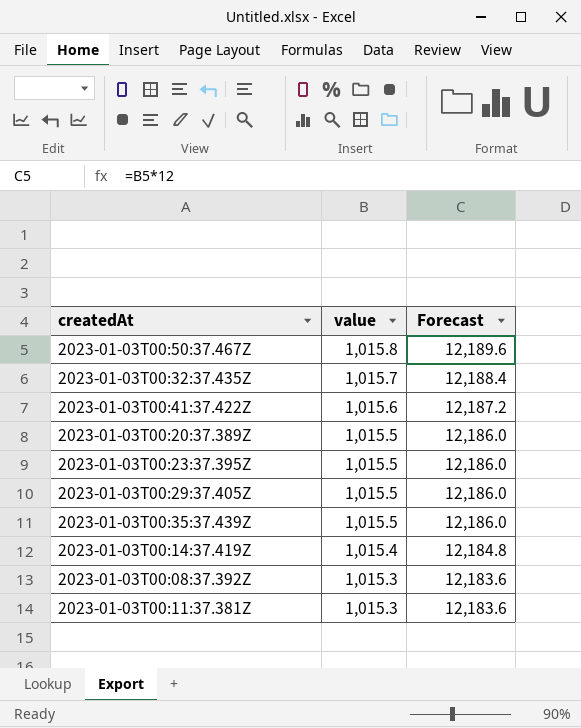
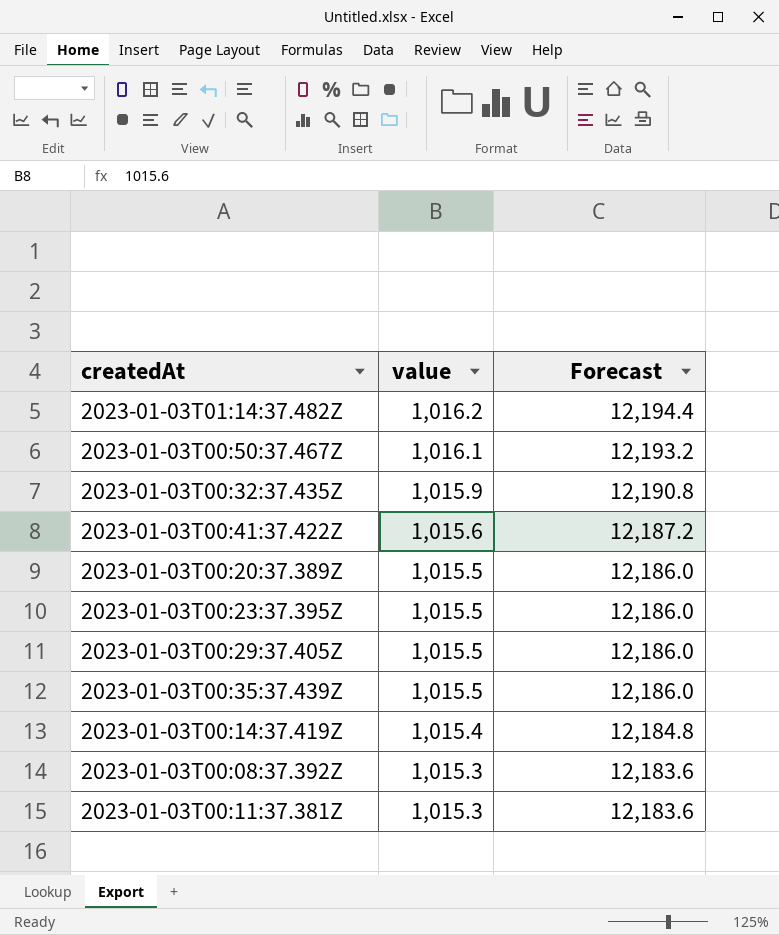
row 2023-01-03T01:14:37.482Z: none -> 1,016.2 | 12,194.4
2023-01-03T00:50:37.467Z | value: 1,015.8 -> 1,016.1
2023-01-03T00:50:37.467Z | Forecast: 12,189.6 -> 12,193.2
2023-01-03T00:32:37.435Z | value: 1,015.7 -> 1,015.9
2023-01-03T00:32:37.435Z | Forecast: 12,188.4 -> 12,190.8

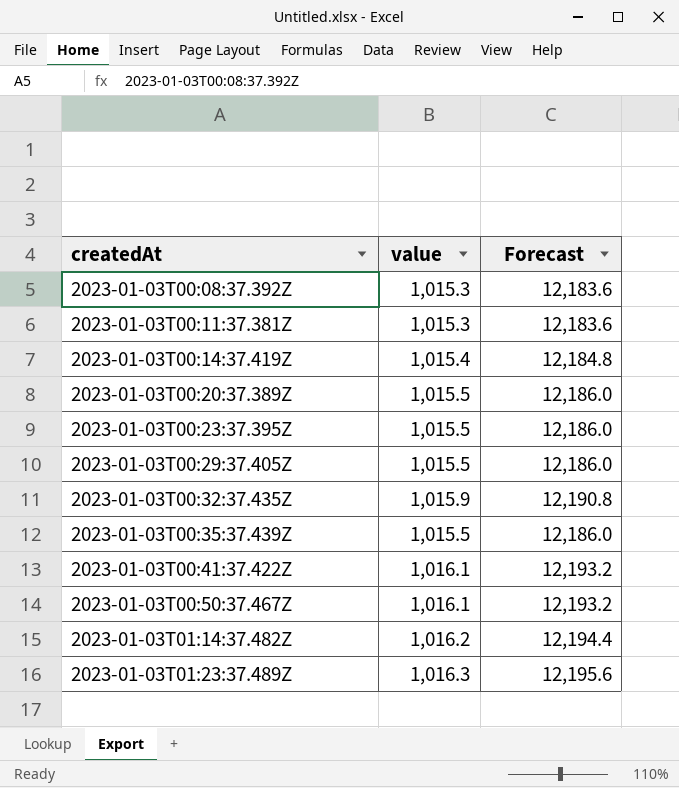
row order: value descending -> createdAt ascending
2023-01-03T00:41:37.422Z | value: 1,015.6 -> 1,016.1
2023-01-03T00:41:37.422Z | Forecast: 12,187.2 -> 12,193.2
row 2023-01-03T01:23:37.489Z: none -> 1,016.3 | 12,195.6

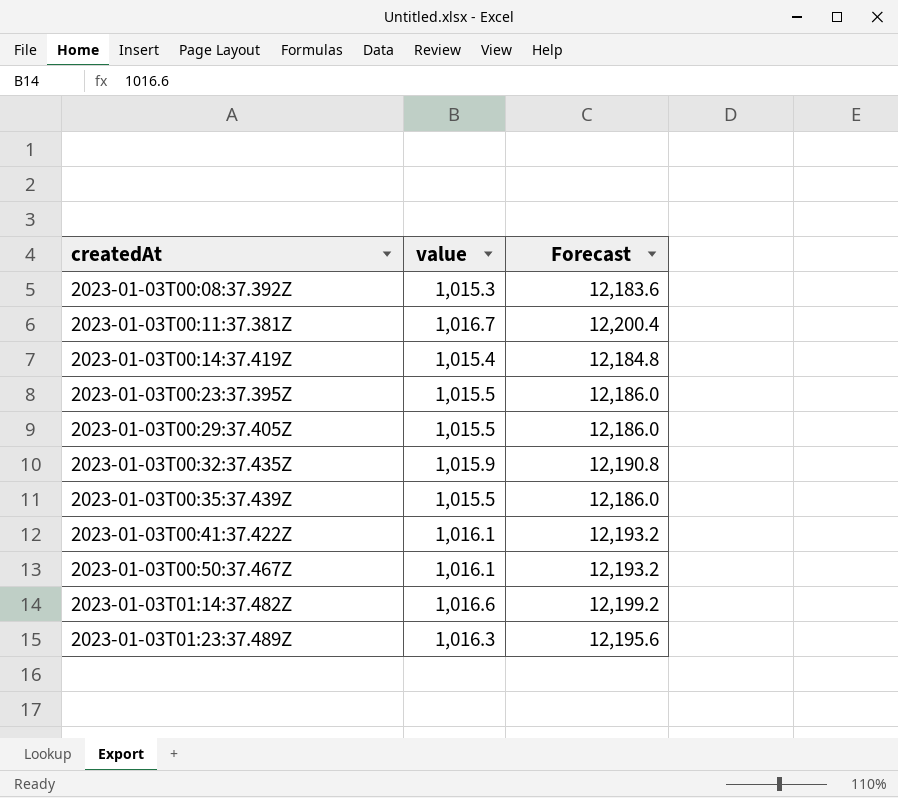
row 2023-01-03T00:20:37.389Z: 1,015.5 | 12,186.0 -> none
2023-01-03T00:11:37.381Z | value: 1,015.3 -> 1,016.7
2023-01-03T00:11:37.381Z | Forecast: 12,183.6 -> 12,200.4
2023-01-03T01:14:37.482Z | value: 1,016.2 -> 1,016.6
2023-01-03T01:14:37.482Z | Forecast: 12,194.4 -> 12,199.2

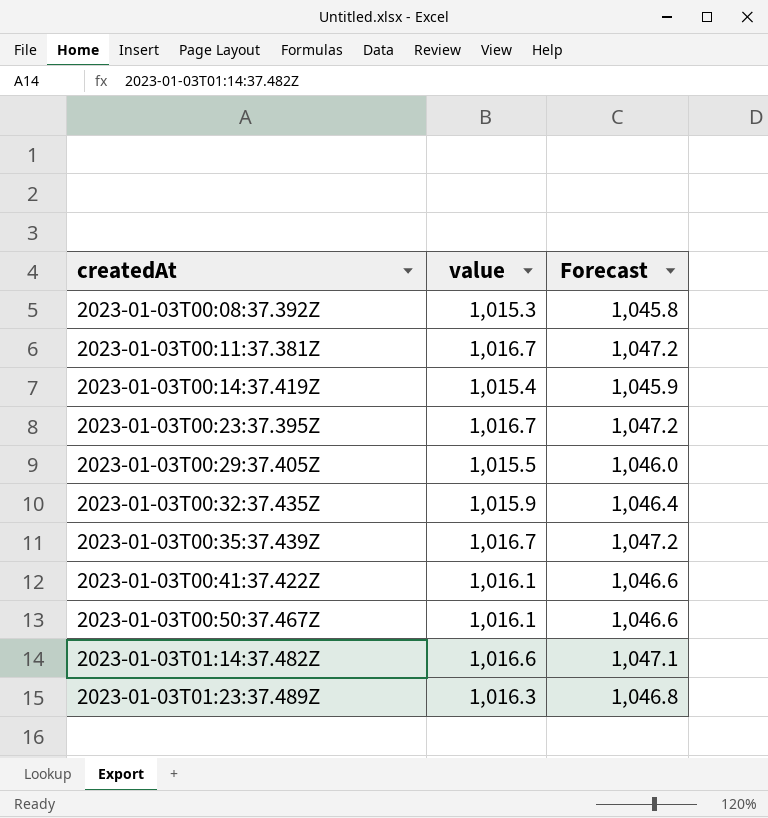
column Forecast | formula: [value] * 12 -> [value] * 1.03
2023-01-03T00:23:37.395Z | value: 1,015.5 -> 1,016.7
2023-01-03T00:35:37.439Z | value: 1,015.5 -> 1,016.7

